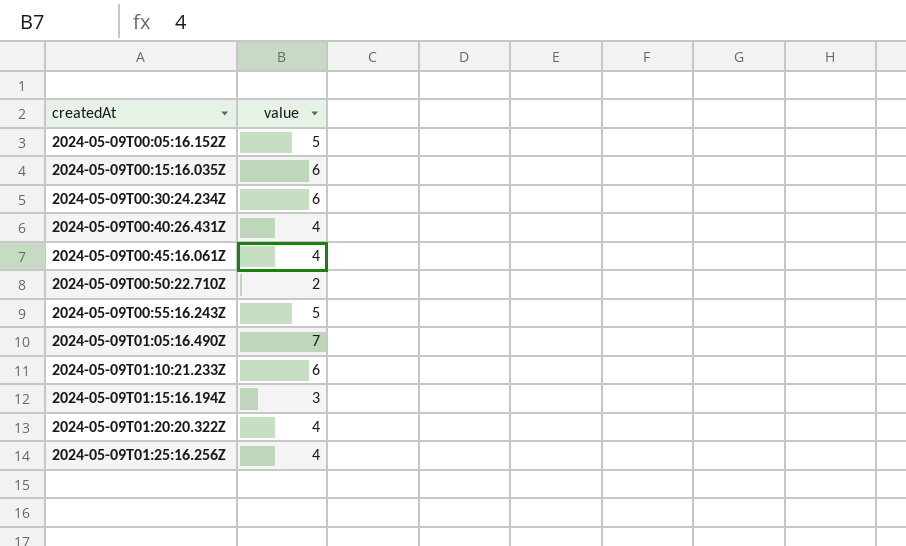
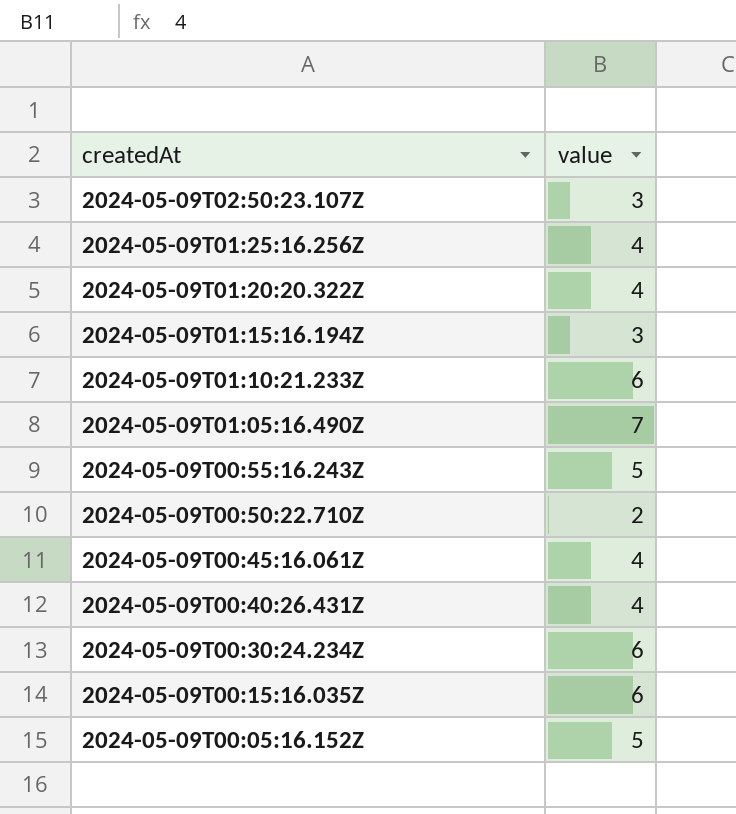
row order: createdAt ascending -> createdAt descending
row 2024-05-09T02:50:23.107Z: none -> 3

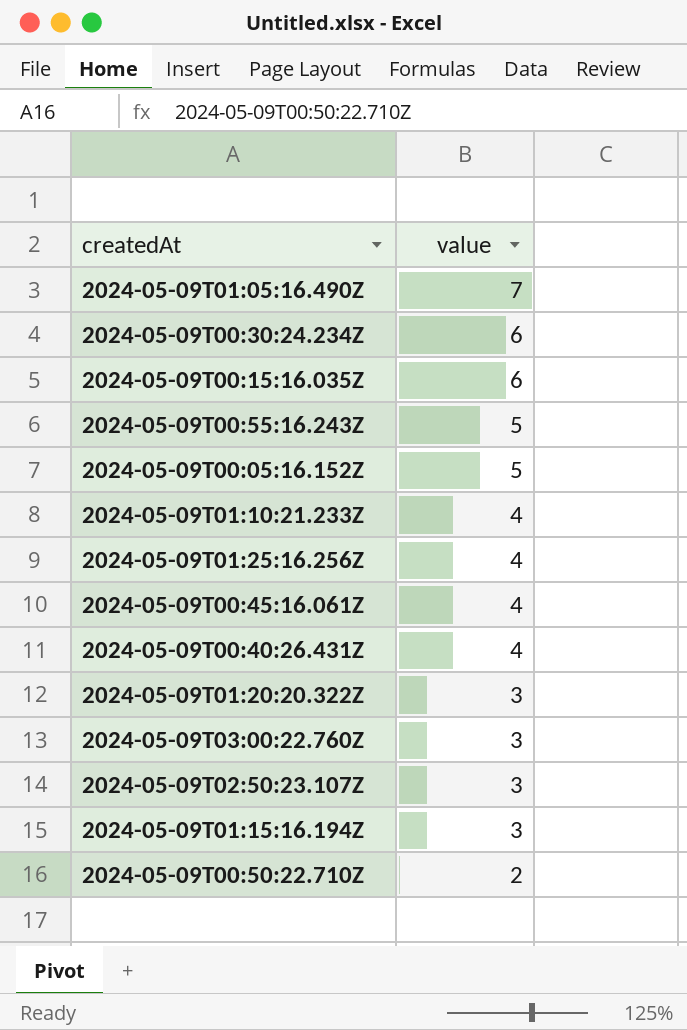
row order: createdAt descending -> value descending
2024-05-09T01:10:21.233Z | value: 6 -> 4
2024-05-09T01:20:20.322Z | value: 4 -> 3
row 2024-05-09T03:00:22.760Z: none -> 3

